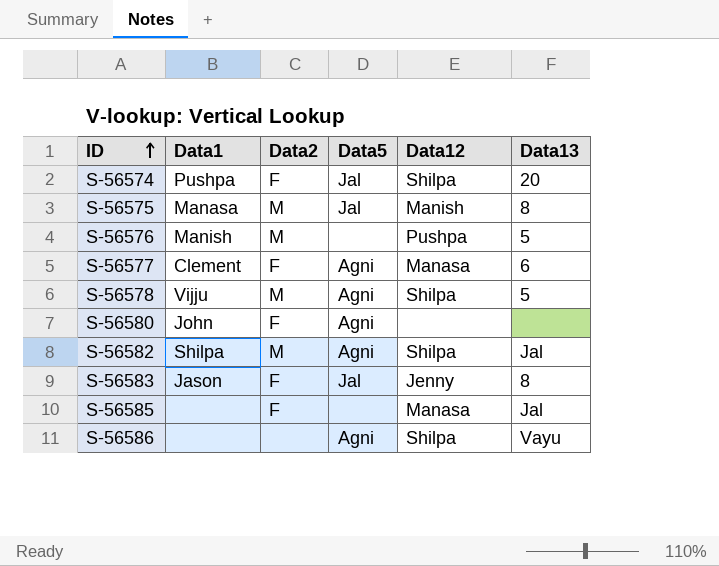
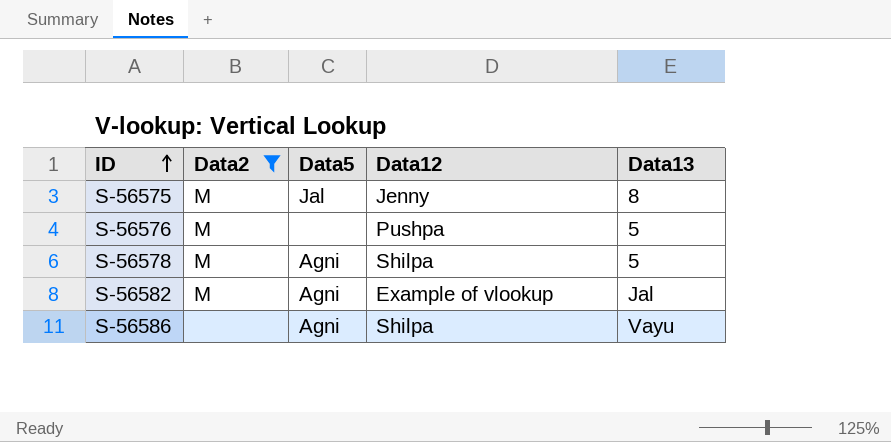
filter: none -> Data2 != F
column Data1 | position: 2 -> none
S-56575 | Data12: Manish -> Jenny
S-56582 | Data12: Shilpa -> Example of vlookup

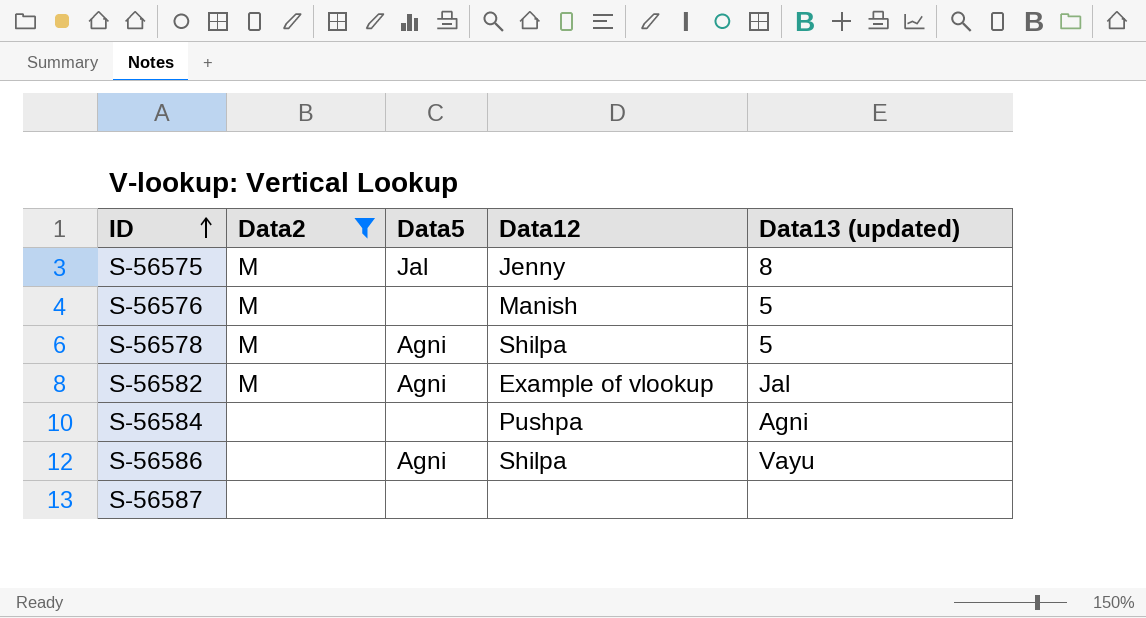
column name: Data13 -> Data13 (updated)
S-56576 | Data12: Pushpa -> Manish
row S-56584: none -> none | none | Pushpa | Agni
row S-56587: none -> none | none | none | none

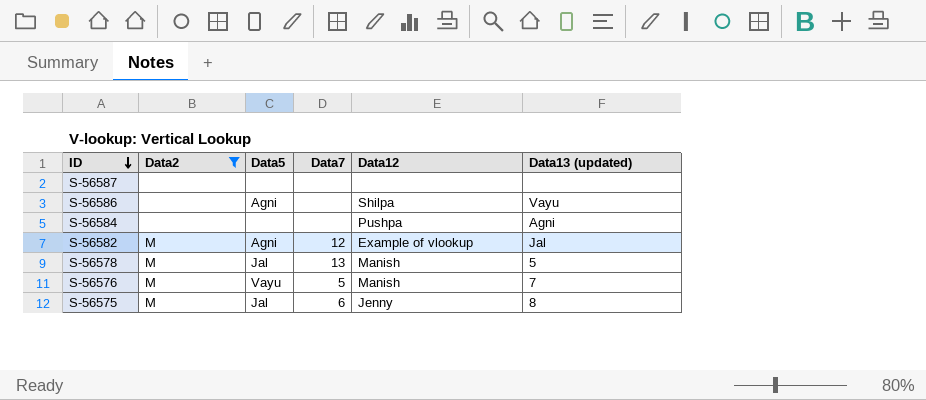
row order: ID ascending -> ID descending
column Data7 | position: none -> 4
S-56578 | Data5: Agni -> Jal
S-56578 | Data12: Shilpa -> Manish
S-56576 | Data5: none -> Vayu
S-56576 | Data13 (updated): 5 -> 7

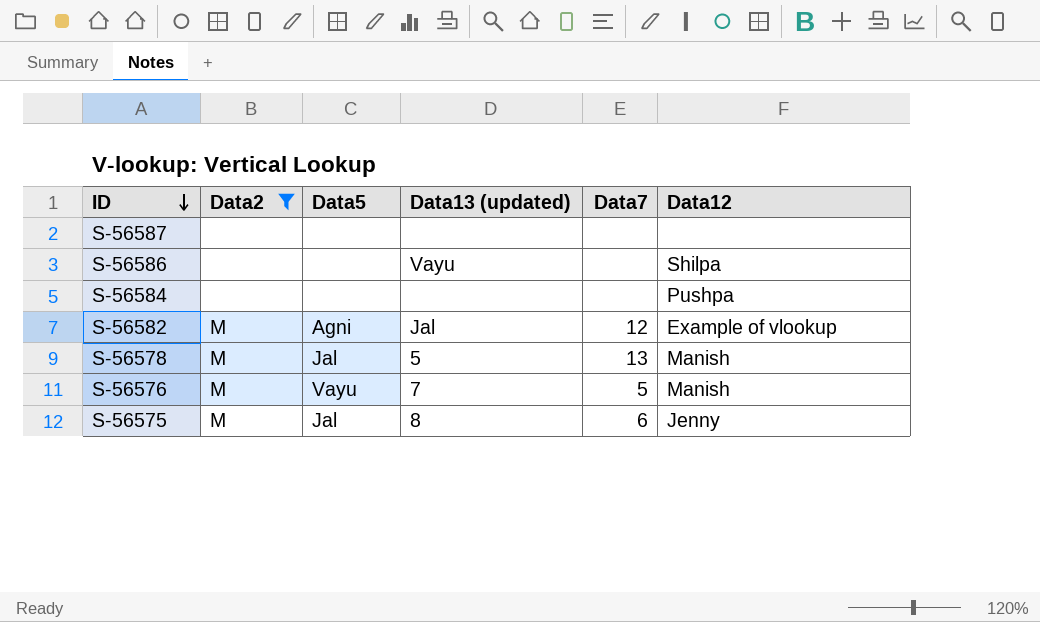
column Data13 (updated) | position: 6 -> 4
S-56586 | Data5: Agni -> none
S-56584 | Data13 (updated): Agni -> none

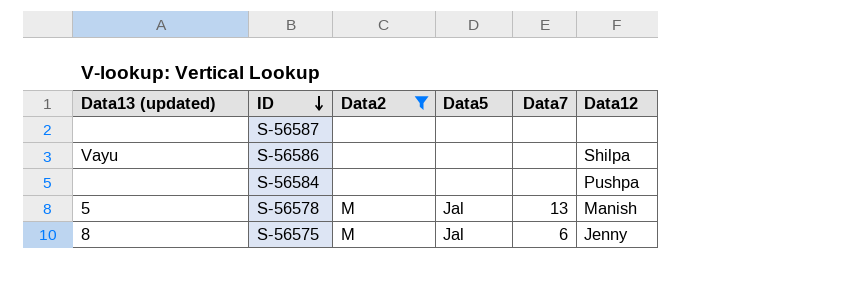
column Data13 (updated) | position: 4 -> 1
row S-56582: M | Agni | Jal | 12 | Example of vlookup -> none
row S-56576: M | Vayu | 7 | 5 | Manish -> none

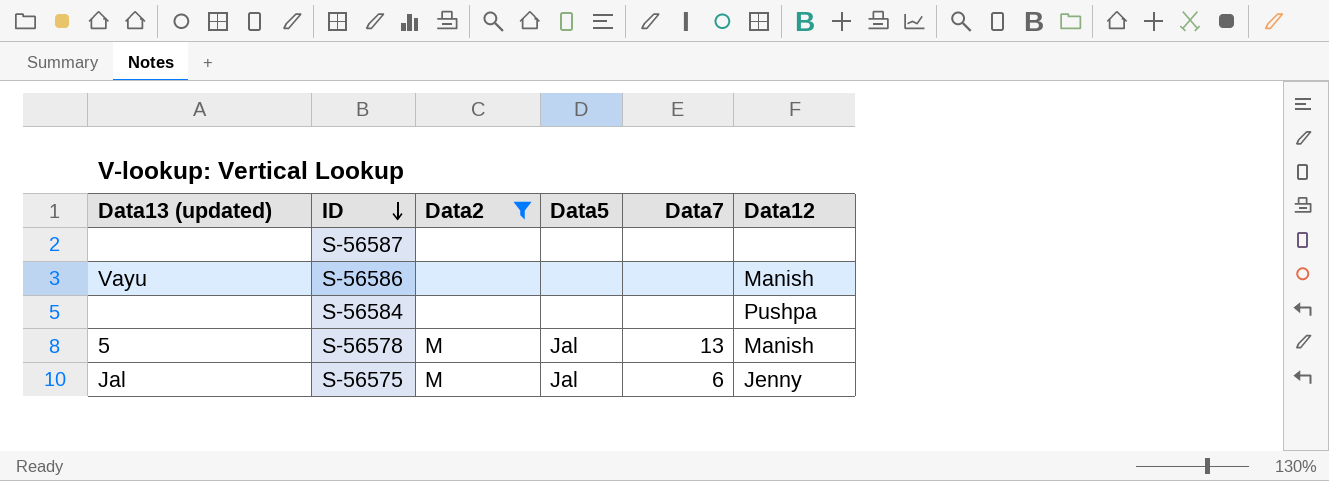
S-56586 | Data12: Shilpa -> Manish
S-56575 | Data13 (updated): 8 -> Jal

